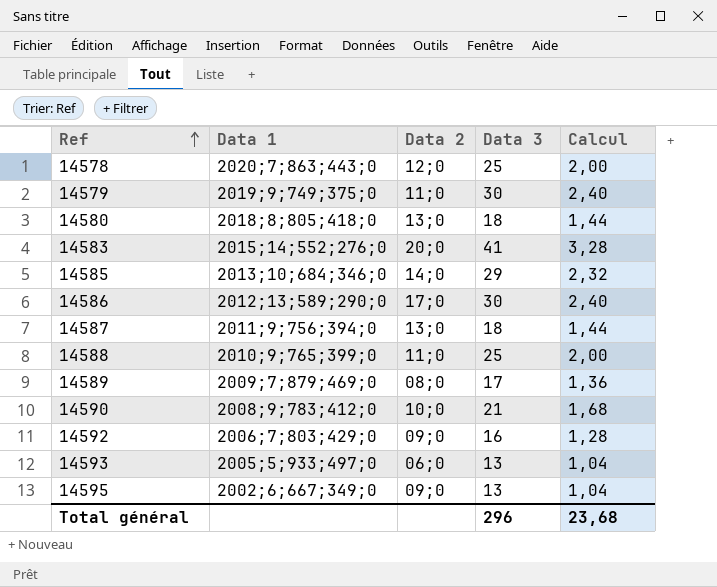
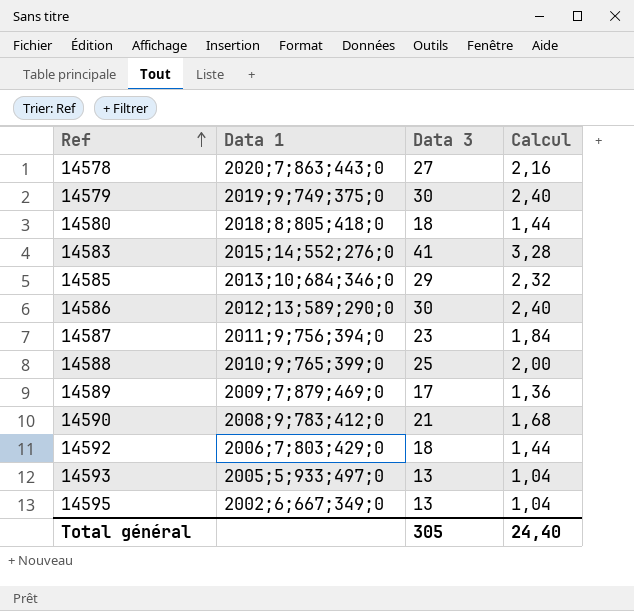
column Data 2 | position: 3 -> none
14578 | Data 3: 25 -> 27
14578 | Calcul: 2,00 -> 2,16
14587 | Data 3: 18 -> 23
14587 | Calcul: 1,44 -> 1,84
14592 | Data 3: 16 -> 18
14592 | Calcul: 1,28 -> 1,44
Total général | Data 3: 296 -> 305
Total général | Calcul: 23,68 -> 24,40

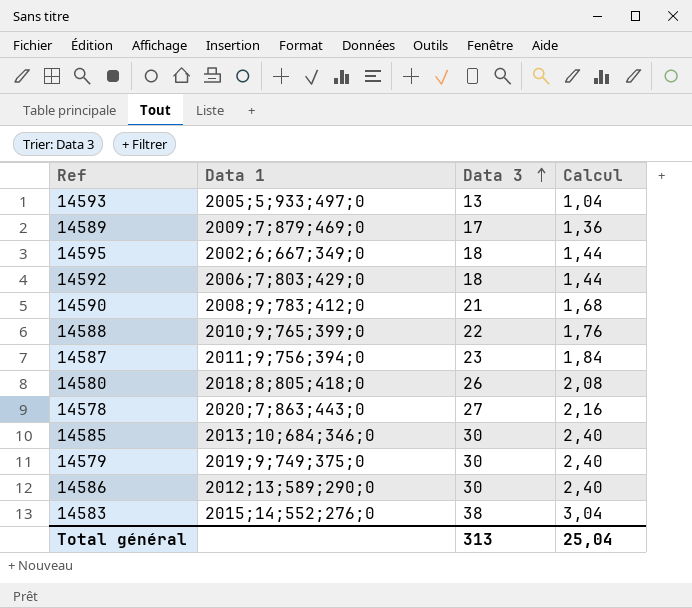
row order: Ref ascending -> Data 3 ascending
14595 | Data 3: 13 -> 18
14595 | Calcul: 1,04 -> 1,44
14588 | Data 3: 25 -> 22
14588 | Calcul: 2,00 -> 1,76
14580 | Data 3: 18 -> 26
14580 | Calcul: 1,44 -> 2,08
14585 | Data 3: 29 -> 30
14585 | Calcul: 2,32 -> 2,40
14583 | Data 3: 41 -> 38
14583 | Calcul: 3,28 -> 3,04
Total général | Data 3: 305 -> 313
Total général | Calcul: 24,40 -> 25,04

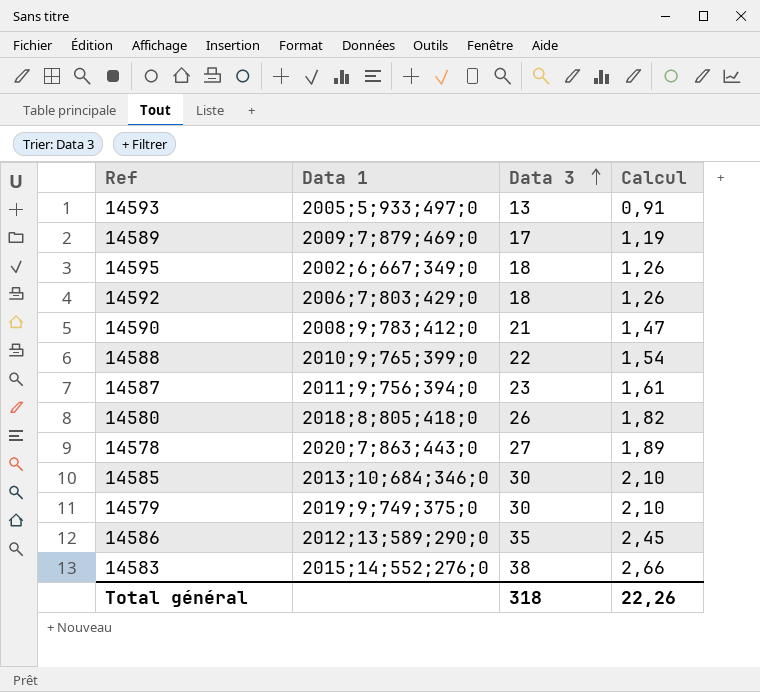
column Calcul | formula: [Data 3] * 0,08 -> [Data 3] * 0,07
14586 | Data 3: 30 -> 35
Total général | Data 3: 313 -> 318
Total général | Calcul: 25,04 -> 22,26

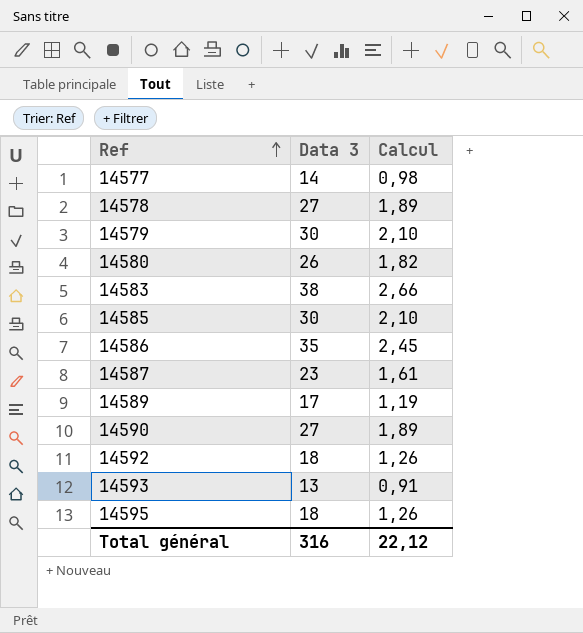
row order: Data 3 ascending -> Ref ascending
column Data 1 | position: 2 -> none
row 14588: 2010;9;765;399;0 | 22 | 1,54 -> none
row 14577: none -> 14 | 0,98
14590 | Data 3: 21 -> 27
14590 | Calcul: 1,47 -> 1,89
Total général | Data 3: 318 -> 316
Total général | Calcul: 22,26 -> 22,12

